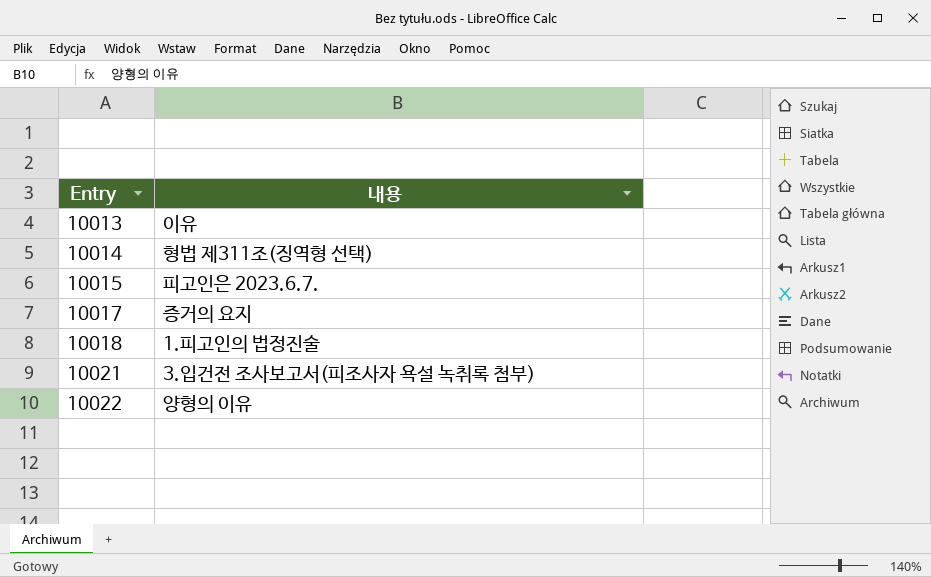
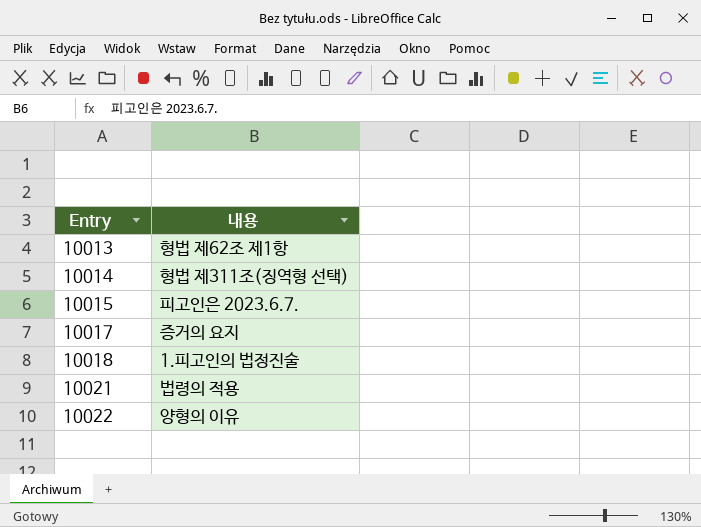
10013 | 내용: 이유 -> 형법 제62조 제1항
10021 | 내용: 3.입건전 조사보고서(피조사자 욕설 녹취록 첨부) -> 법령의 적용

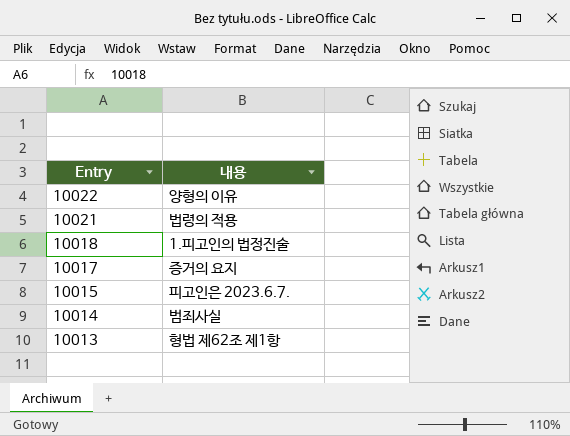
row order: Entry ascending -> Entry descending
10014 | 내용: 형법 제311조(징역형 선택) -> 범죄사실

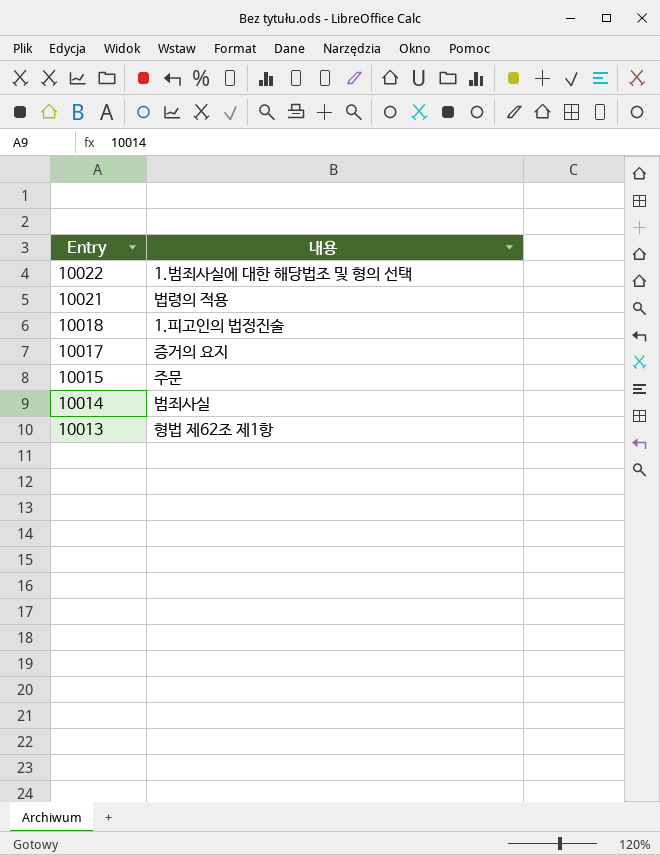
10022 | 내용: 양형의 이유 -> 1.범죄사실에 대한 해당법조 및 형의 선택
10015 | 내용: 피고인은 2023.6.7. -> 주문

